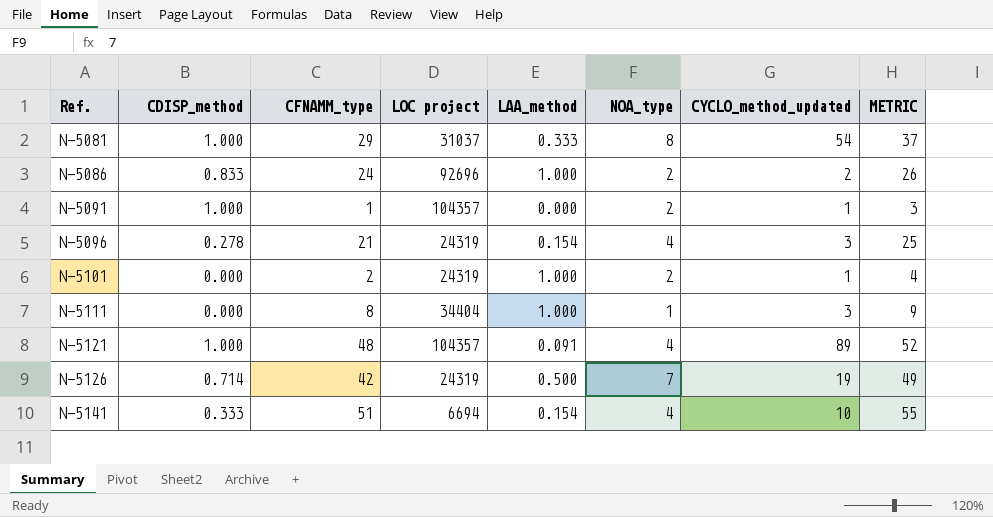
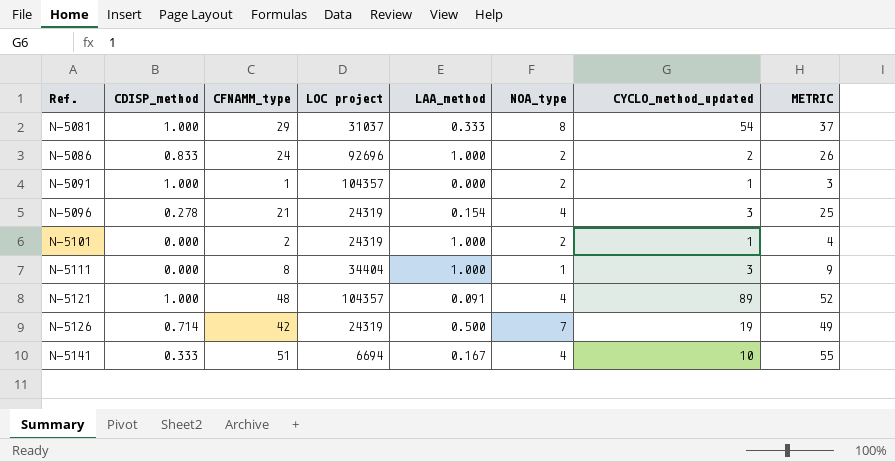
N-5141 | LAA_method: 0.154 -> 0.167

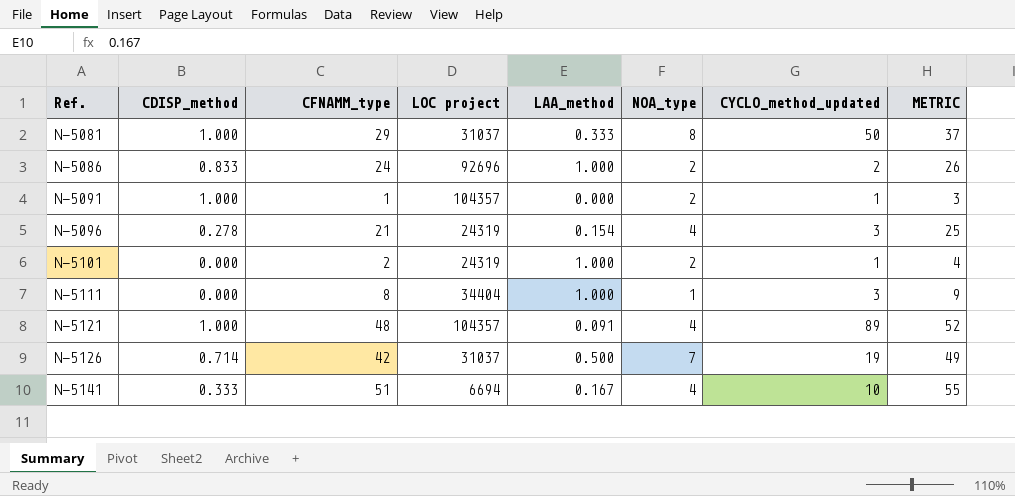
N-5081 | CYCLO_method_updated: 54 -> 50
N-5126 | LOC project: 24319 -> 31037

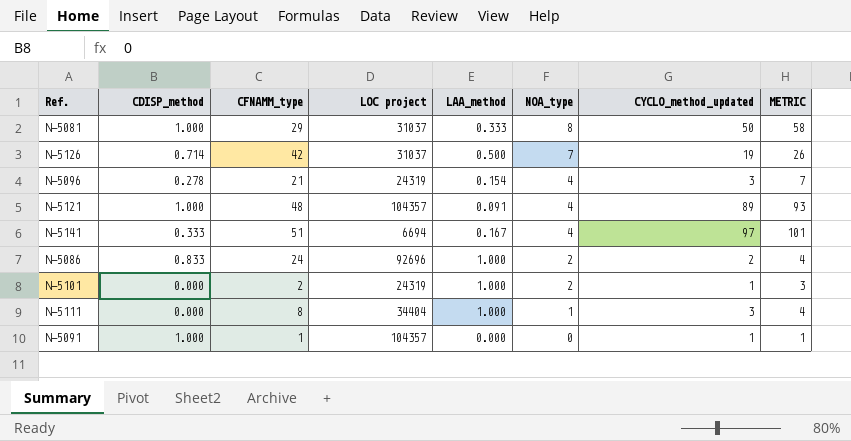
row order: Ref. ascending -> NOA_type descending
column METRIC | formula: [CFNAMM_type] + [NOA_type] -> [NOA_type] + [CYCLO_method_updated]
N-5141 | CYCLO_method_updated: 10 -> 97
N-5091 | NOA_type: 2 -> 0

